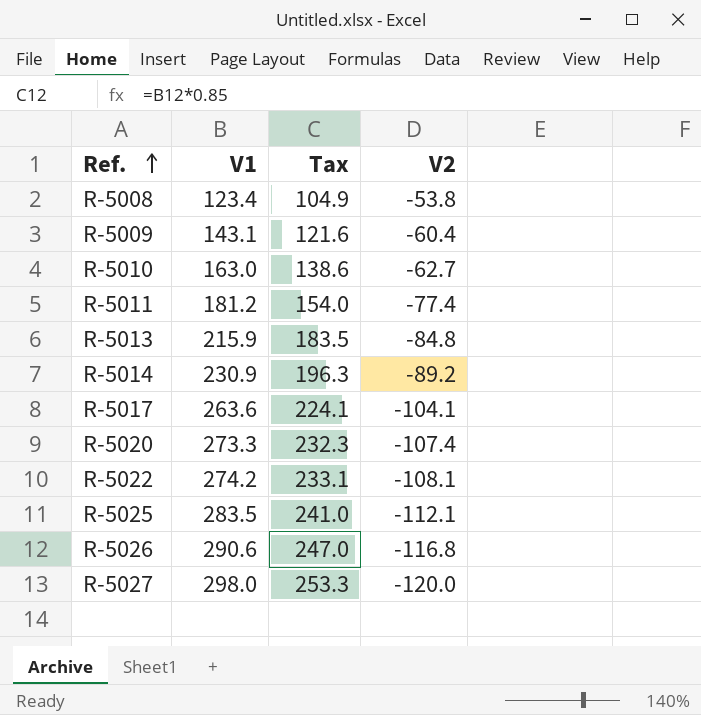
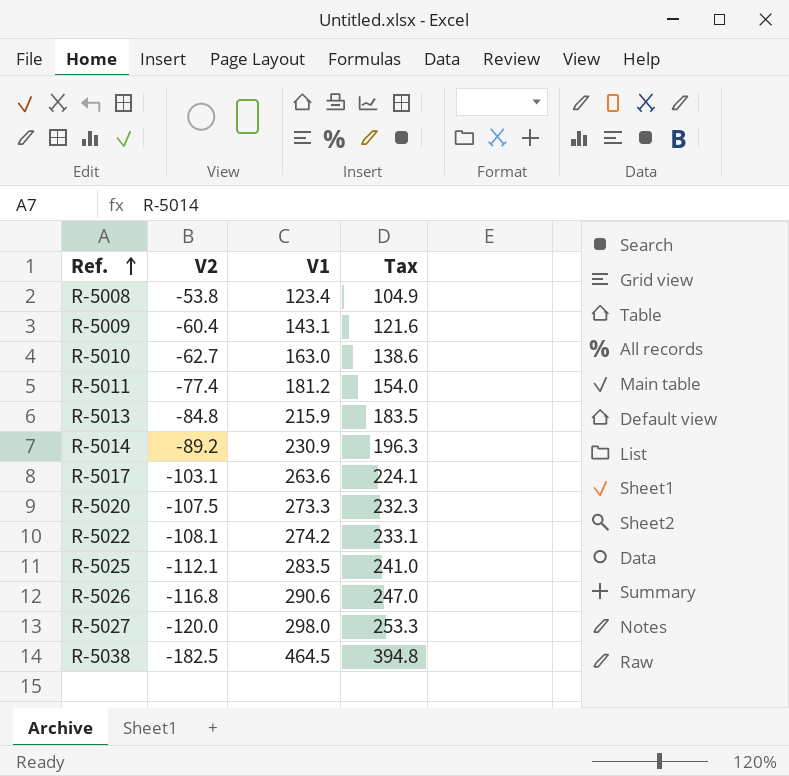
column V2 | position: 4 -> 2
R-5017 | V2: -104.1 -> -103.1
R-5020 | V2: -107.4 -> -107.5
row R-5038: none -> -182.5 | 464.5 | 394.8

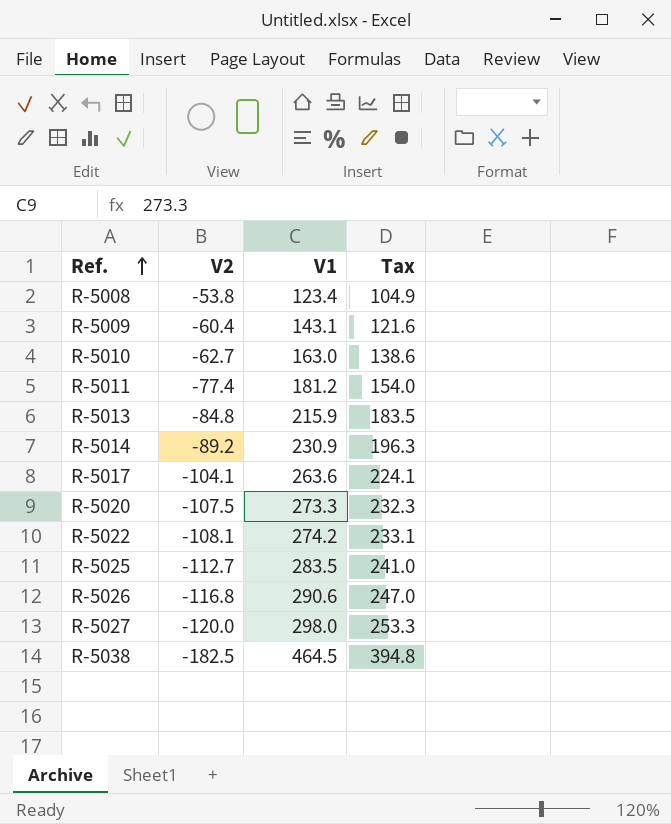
R-5017 | V2: -103.1 -> -104.1
R-5025 | V2: -112.1 -> -112.7

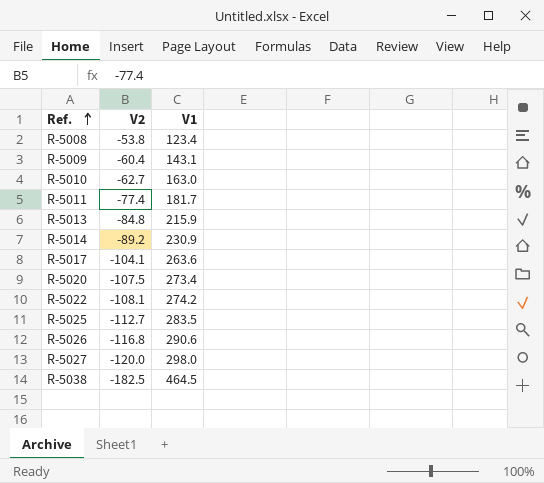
column Tax | formula: [V1] * 0.85 -> none
R-5011 | V1: 181.2 -> 181.7
R-5020 | V1: 273.3 -> 273.4

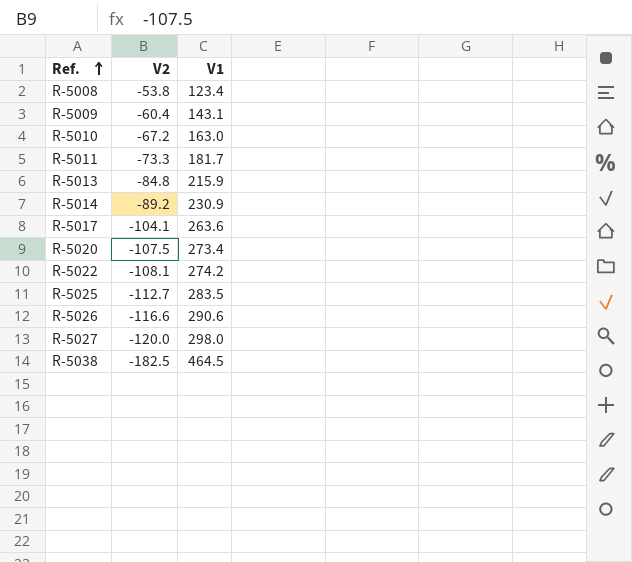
R-5010 | V2: -62.7 -> -67.2
R-5011 | V2: -77.4 -> -73.3
R-5026 | V2: -116.8 -> -116.6

